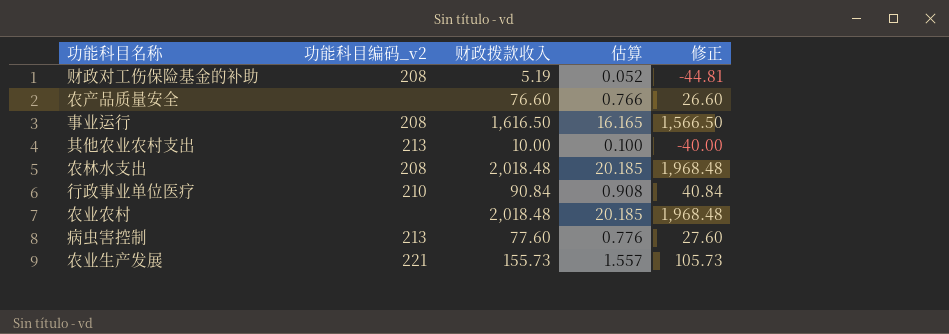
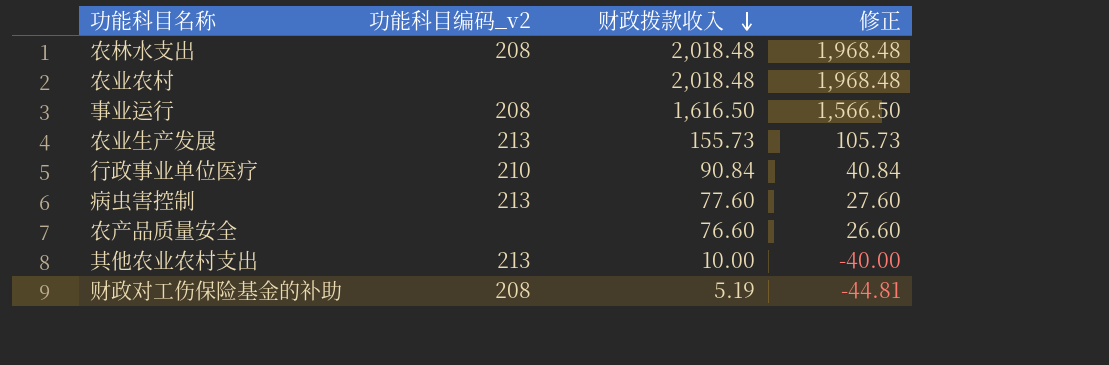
row order: none -> 财政拨款收入 descending
column 估算 | formula: [财政拨款收入] * 0.01 -> none
农业生产发展 | 功能科目编码_v2: 221 -> 213

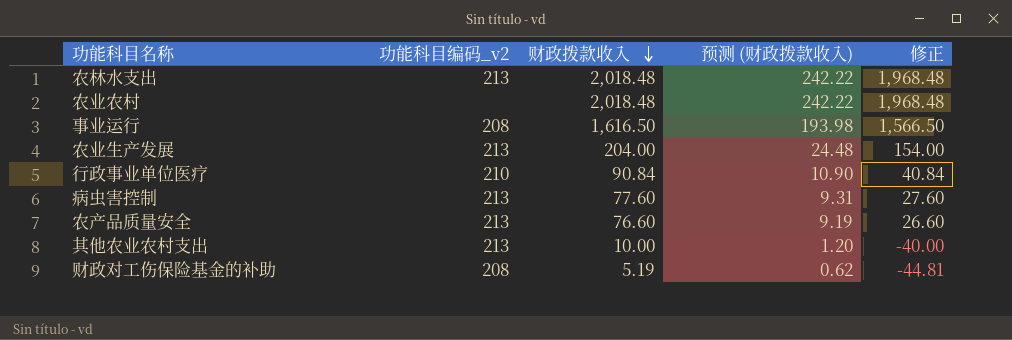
column 预测 (财政拨款收入) | formula: none -> [财政拨款收入] * 0.12
农林水支出 | 功能科目编码_v2: 208 -> 213
农业生产发展 | 财政拨款收入: 155.73 -> 204.00
农业生产发展 | 修正: 105.73 -> 154.00
农产品质量安全 | 功能科目编码_v2: none -> 213

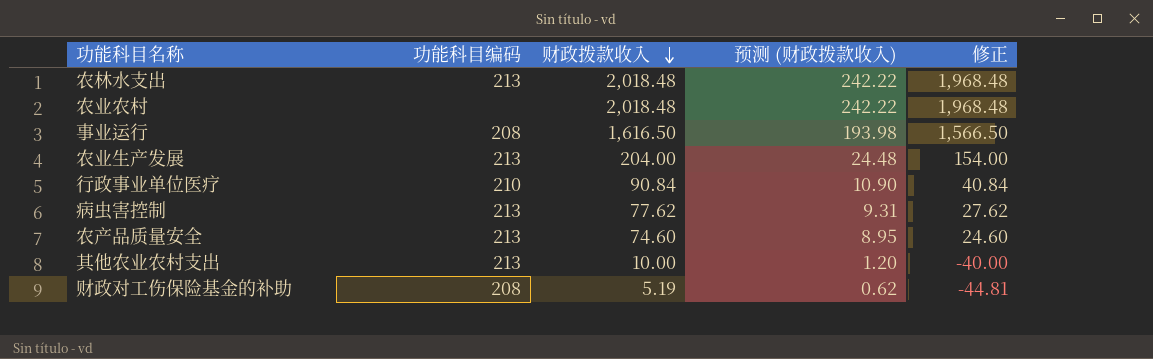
column name: 功能科目编码_v2 -> 功能科目编码
病虫害控制 | 财政拨款收入: 77.60 -> 77.62
病虫害控制 | 修正: 27.60 -> 27.62
农产品质量安全 | 财政拨款收入: 76.60 -> 74.60
农产品质量安全 | 预测 (财政拨款收入): 9.19 -> 8.95
农产品质量安全 | 修正: 26.60 -> 24.60

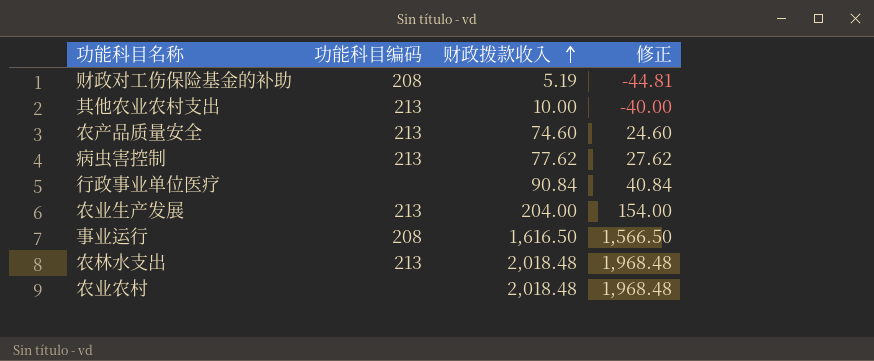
row order: 财政拨款收入 descending -> 财政拨款收入 ascending
column 预测 (财政拨款收入) | formula: [财政拨款收入] * 0.12 -> none
行政事业单位医疗 | 功能科目编码: 210 -> none

